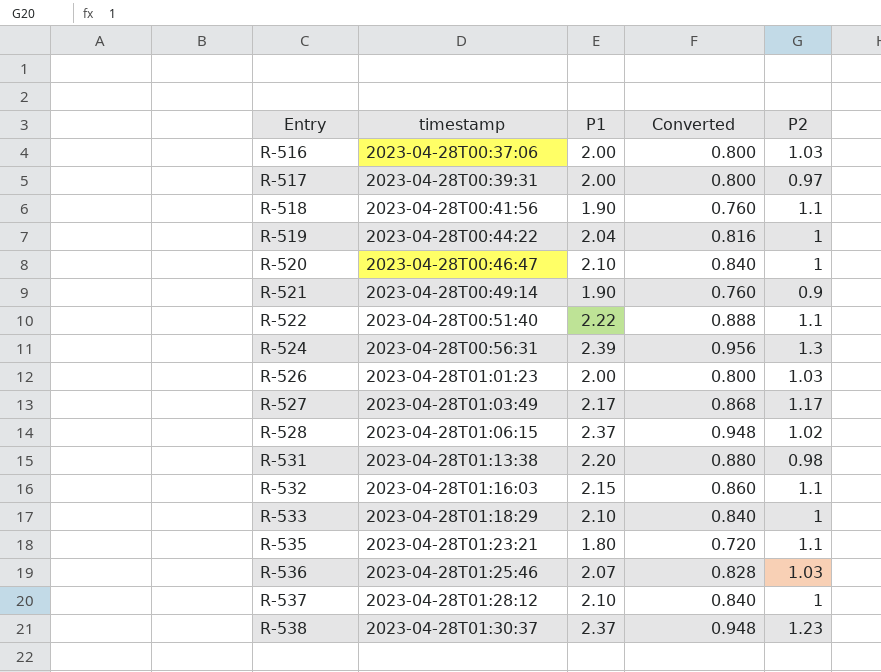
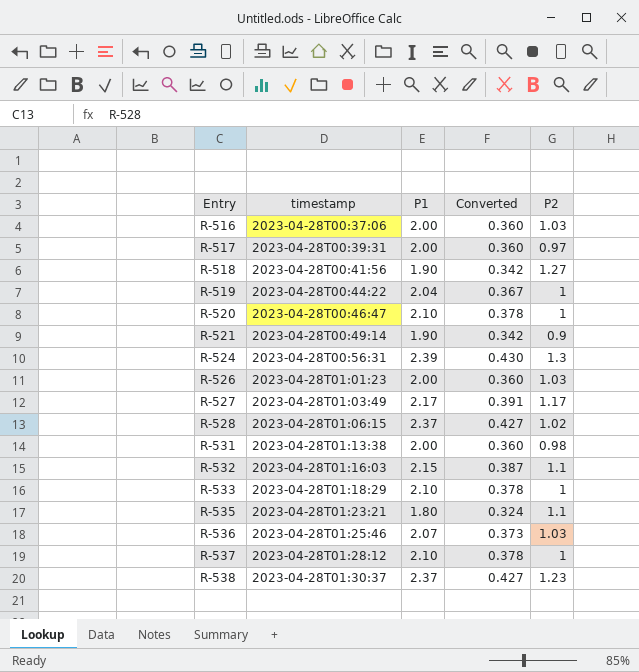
column Converted | formula: [P1] * 0.4 -> [P1] * 0.18
row R-522: 2023-04-28T00:51:40 | 2.22 | 0.888 | 1.1 -> none
R-518 | P2: 1.1 -> 1.27
R-531 | P1: 2.20 -> 2.00

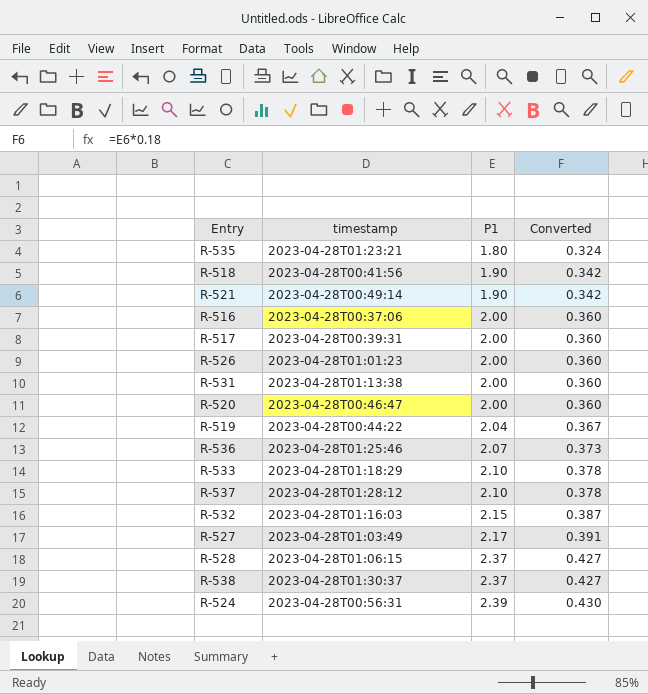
row order: Entry ascending -> P1 ascending
column P2 | position: 5 -> none
R-520 | P1: 2.10 -> 2.00
R-520 | Converted: 0.378 -> 0.360

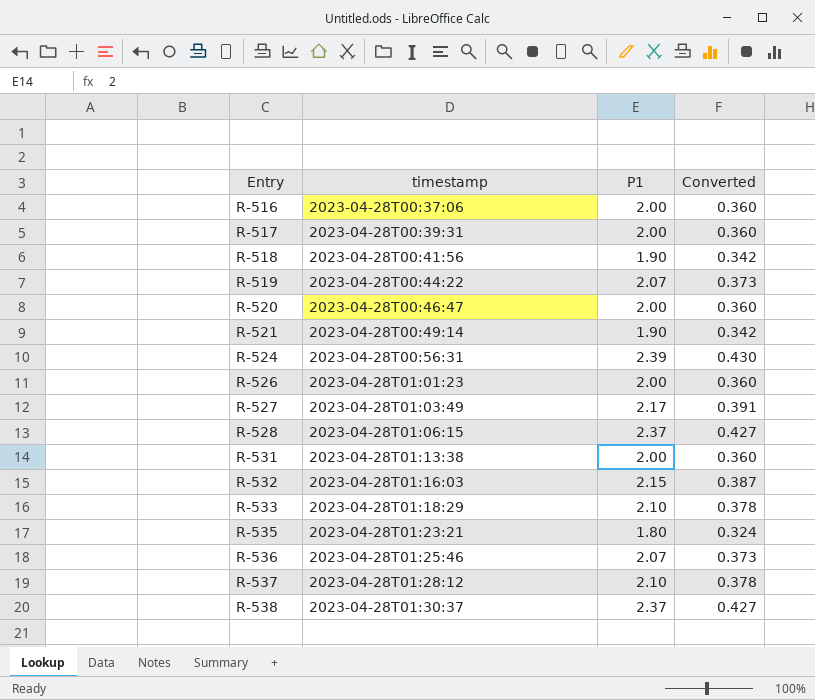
row order: P1 ascending -> Entry ascending
R-519 | P1: 2.04 -> 2.07
R-519 | Converted: 0.367 -> 0.373

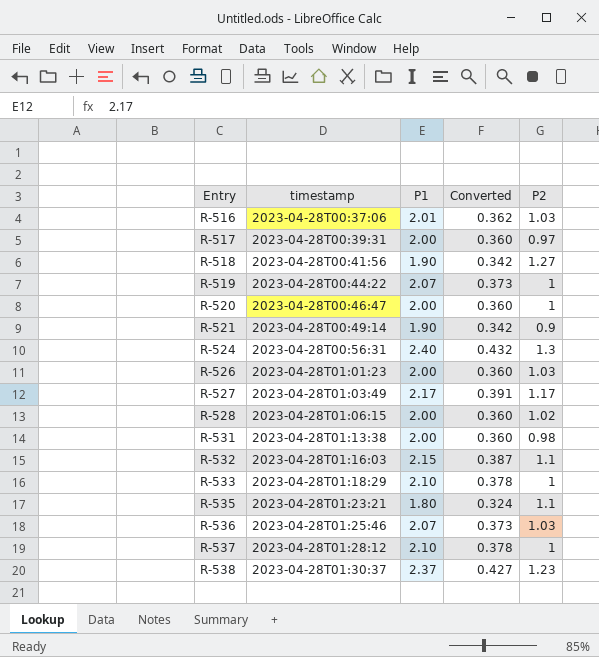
column P2 | position: none -> 5
R-516 | P1: 2.00 -> 2.01
R-516 | Converted: 0.360 -> 0.362
R-524 | P1: 2.39 -> 2.40
R-524 | Converted: 0.430 -> 0.432
R-528 | P1: 2.37 -> 2.00
R-528 | Converted: 0.427 -> 0.360

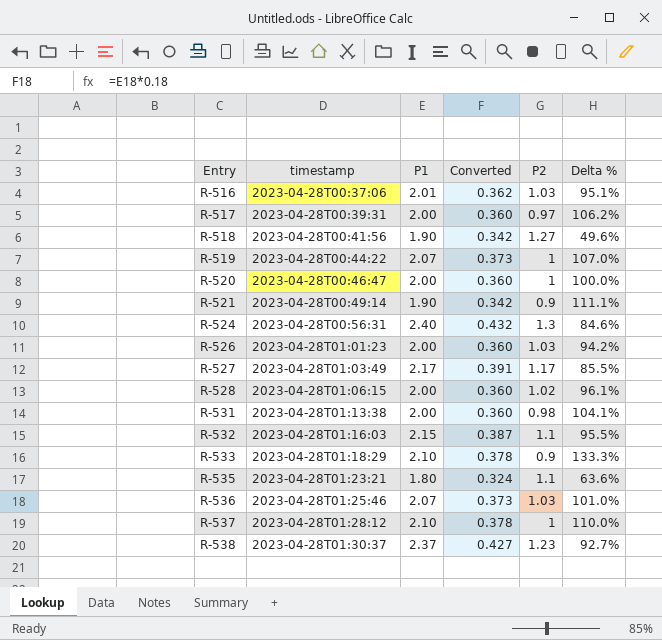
column Delta % | formula: none -> ([P1] - [P2]) / [P2]
R-533 | P2: 1 -> 0.9

